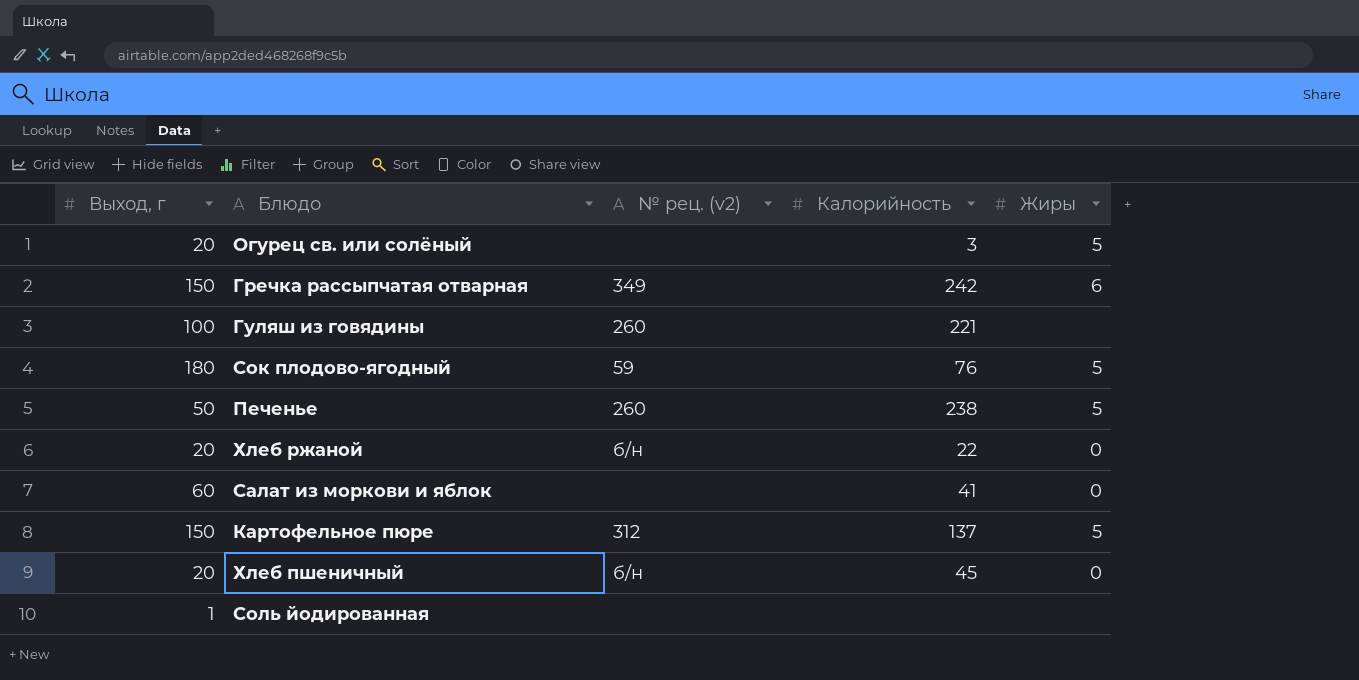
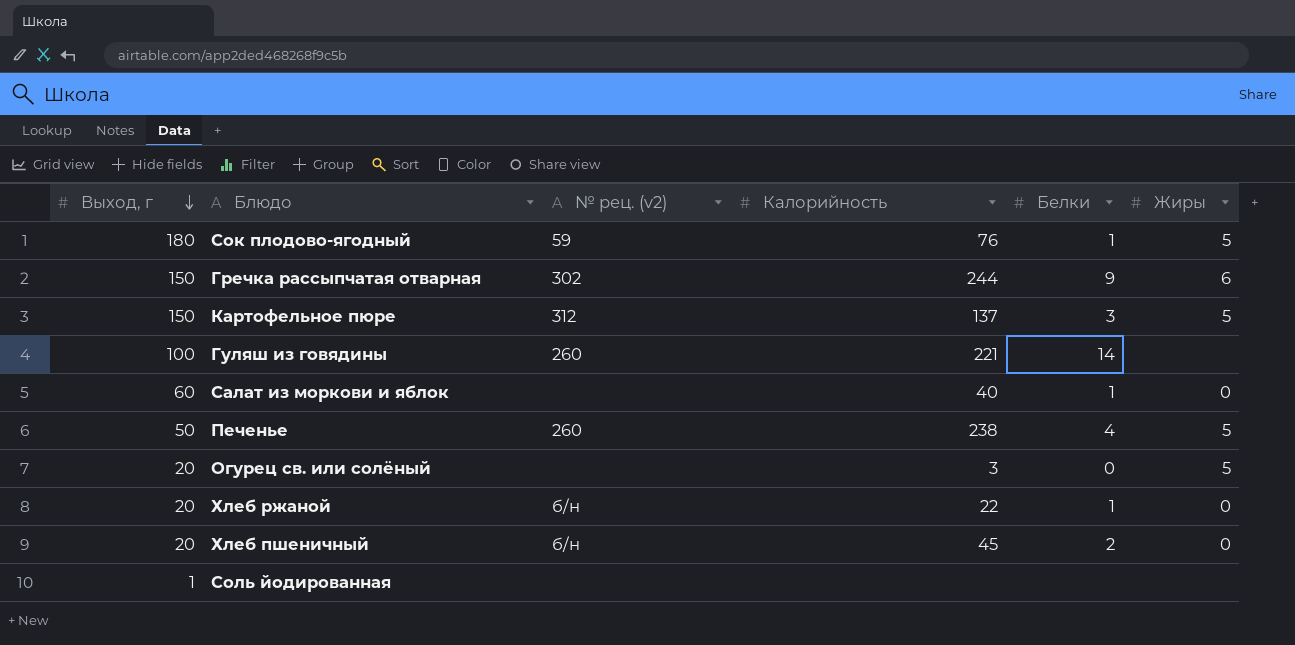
row order: none -> Выход, г descending
column Белки | position: none -> 5
Гречка рассыпчатая отварная | № рец. (v2): 349 -> 302
Гречка рассыпчатая отварная | Калорийность: 242 -> 244
Салат из моркови и яблок | Калорийность: 41 -> 40

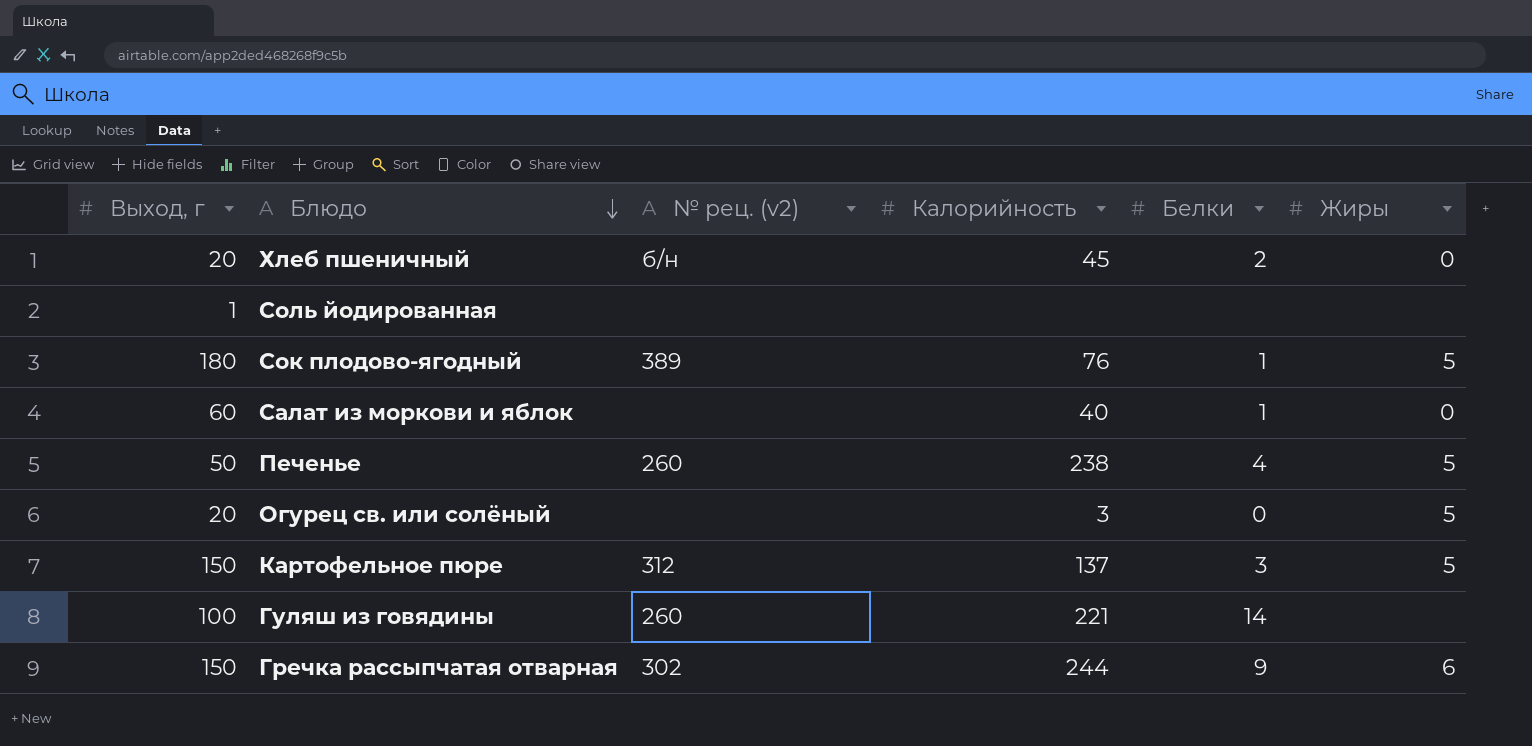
row order: Выход, г descending -> Блюдо descending
row Хлеб ржаной: 20 | б/н | 22 | 1 | 0 -> none
Сок плодово-ягодный | № рец. (v2): 59 -> 389

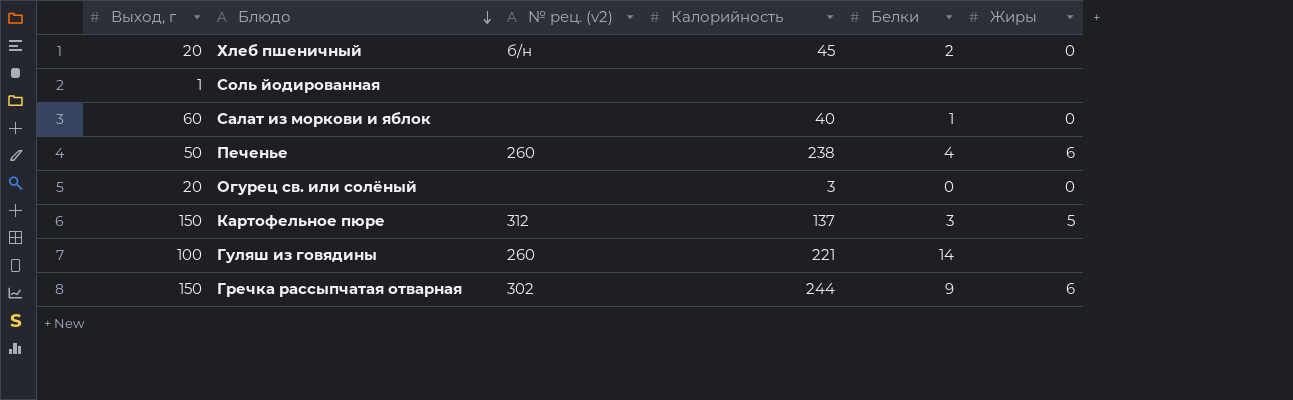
row Сок плодово-ягодный: 180 | 389 | 76 | 1 | 5 -> none
Печенье | Жиры: 5 -> 6
Огурец св. или солёный | Жиры: 5 -> 0

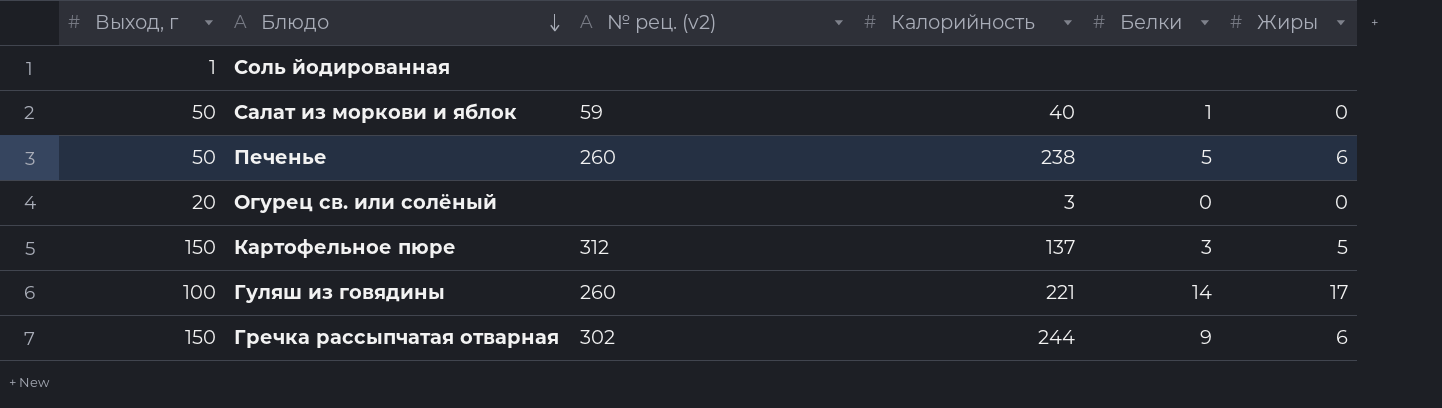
row Хлеб пшеничный: 20 | б/н | 45 | 2 | 0 -> none
Салат из моркови и яблок | Выход, г: 60 -> 50
Салат из моркови и яблок | № рец. (v2): none -> 59
Печенье | Белки: 4 -> 5
Гуляш из говядины | Жиры: none -> 17

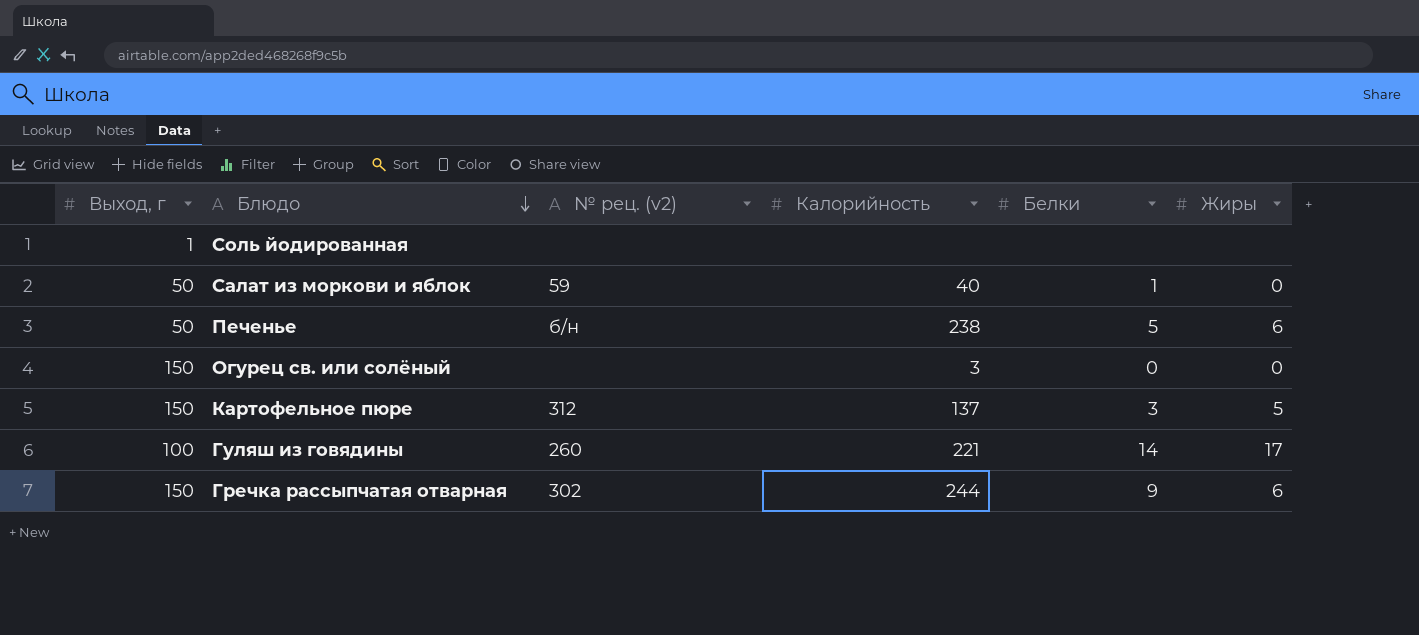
Печенье | № рец. (v2): 260 -> б/н
Огурец св. или солёный | Выход, г: 20 -> 150

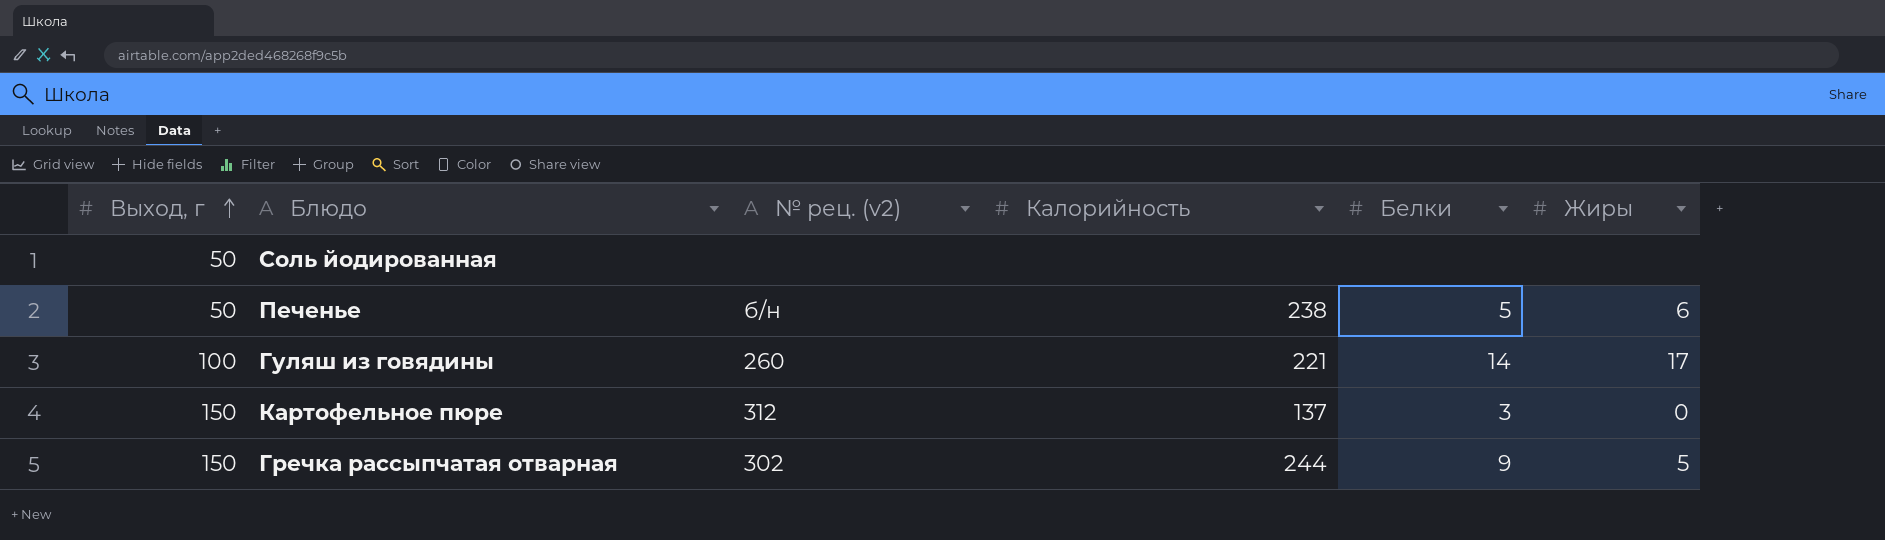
row order: Блюдо descending -> Выход, г ascending
row Салат из моркови и яблок: 50 | 59 | 40 | 1 | 0 -> none
row Огурец св. или солёный: 150 | none | 3 | 0 | 0 -> none
Соль йодированная | Выход, г: 1 -> 50
Картофельное пюре | Жиры: 5 -> 0
Гречка рассыпчатая отварная | Жиры: 6 -> 5

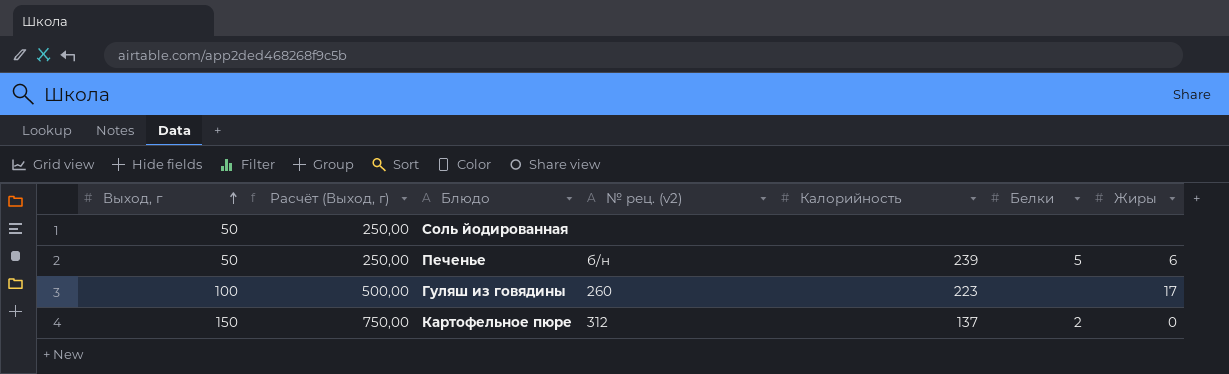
column Расчёт (Выход, г) | formula: none -> [Выход, г] * 5
row Гречка рассыпчатая отварная: 150 | 302 | 244 | 9 | 5 -> none
Печенье | Калорийность: 238 -> 239
Гуляш из говядины | Калорийность: 221 -> 223
Гуляш из говядины | Белки: 14 -> none
Картофельное пюре | Белки: 3 -> 2

